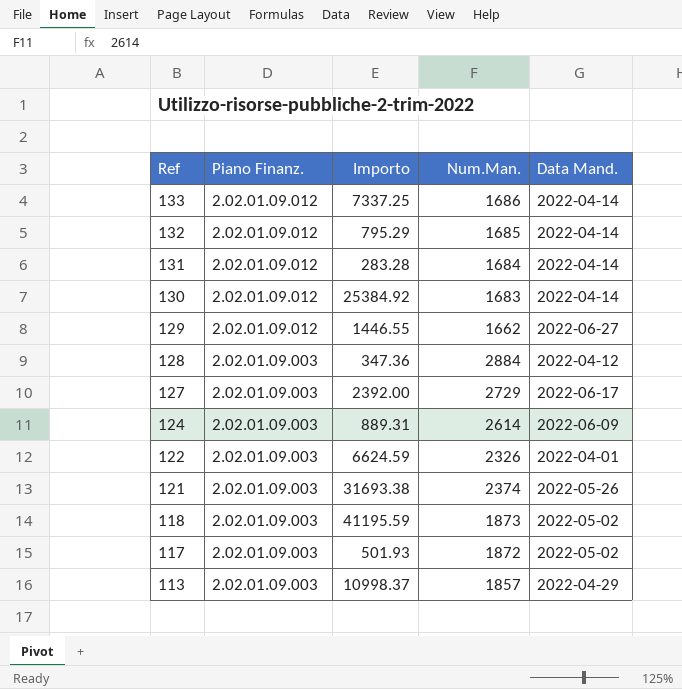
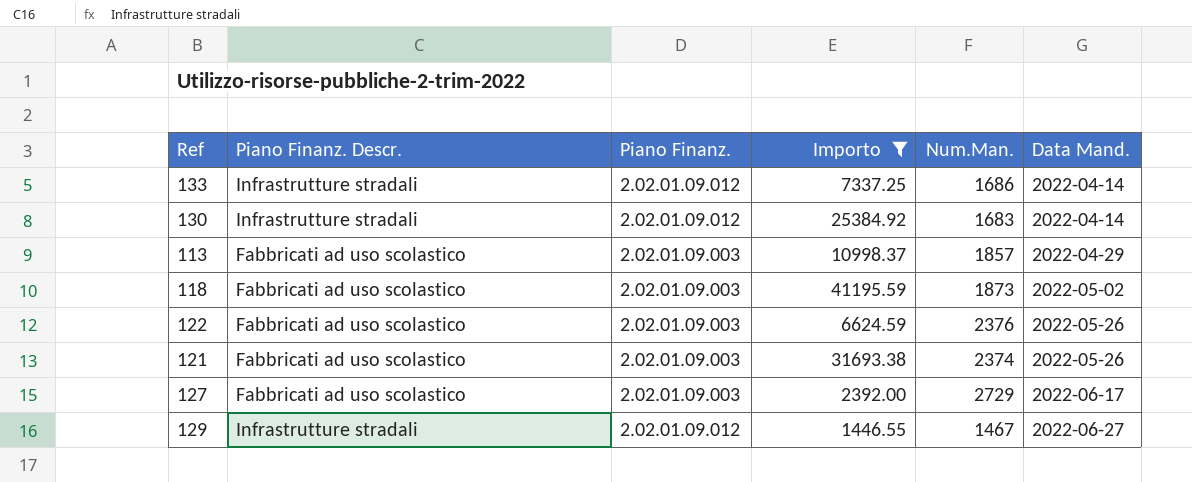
filter: none -> Importo >= 1446.55
row order: Ref descending -> Data Mand. ascending
column Piano Finanz. Descr. | position: none -> 2
122 | Num.Man.: 2326 -> 2376
122 | Data Mand.: 2022-04-01 -> 2022-05-26
129 | Num.Man.: 1662 -> 1467

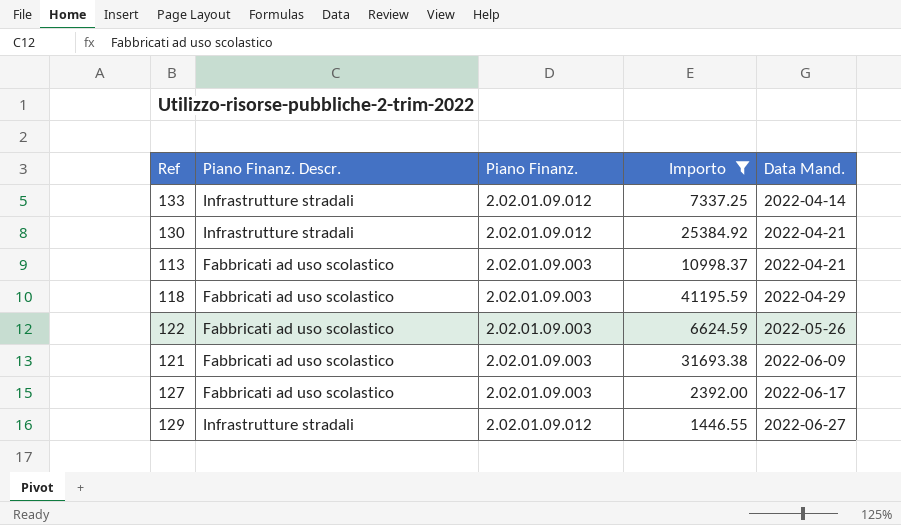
column Num.Man. | position: 5 -> none
130 | Data Mand.: 2022-04-14 -> 2022-04-21
113 | Data Mand.: 2022-04-29 -> 2022-04-21
118 | Data Mand.: 2022-05-02 -> 2022-04-29
121 | Data Mand.: 2022-05-26 -> 2022-06-09

